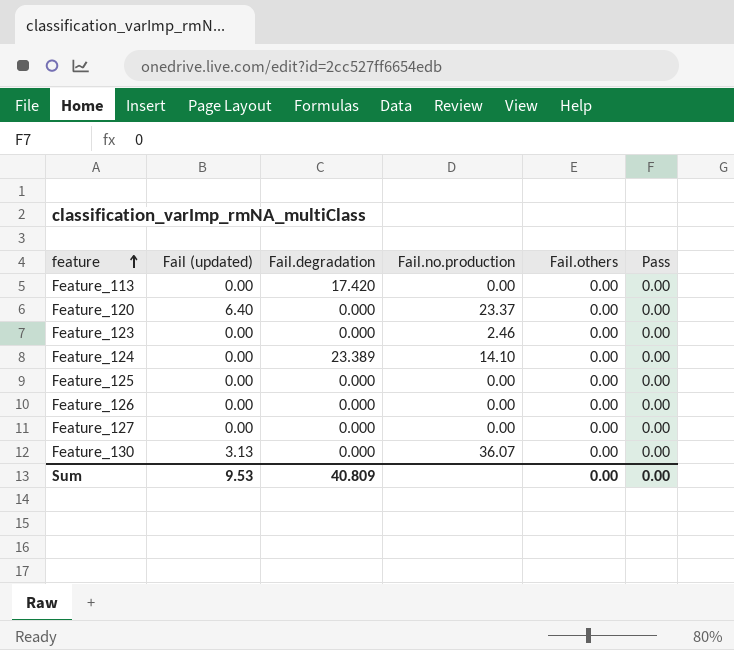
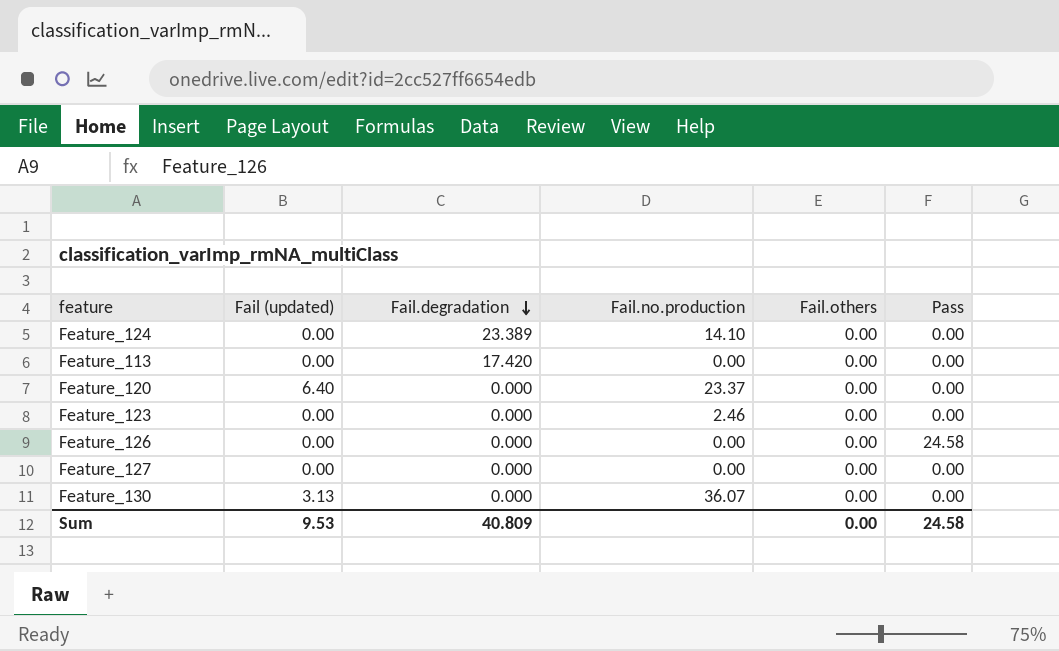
row order: feature ascending -> Fail.degradation descending
row Feature_125: 0.00 | 0.000 | 0.00 | 0.00 | 0.00 -> none
Feature_126 | Pass: 0.00 -> 24.58
Sum | Pass: 0.00 -> 24.58

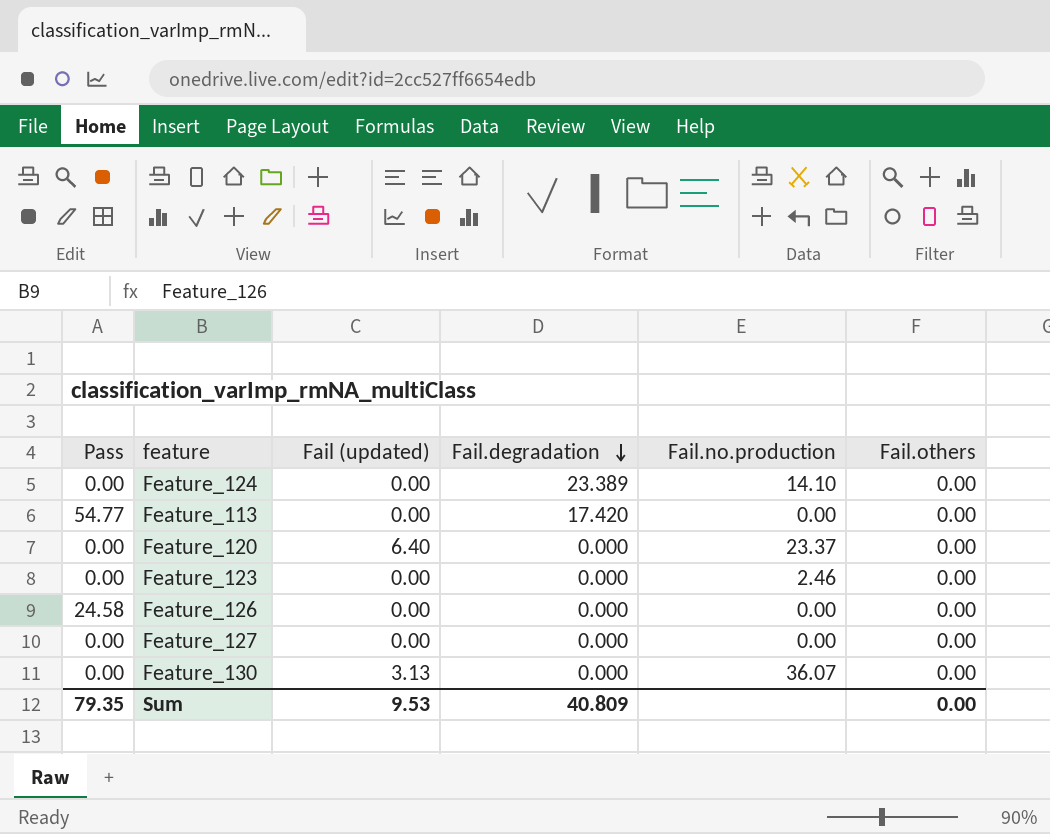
column Pass | position: 6 -> 1
Feature_113 | Pass: 0.00 -> 54.77
Sum | Pass: 24.58 -> 79.35

